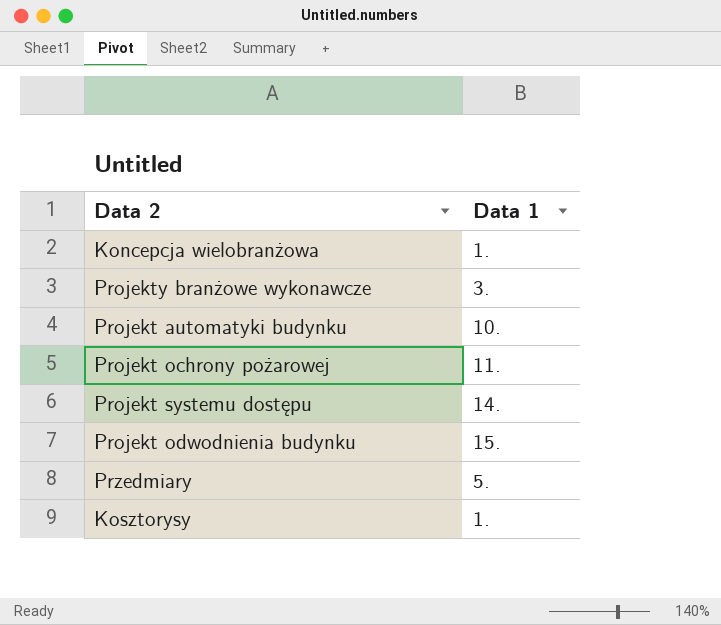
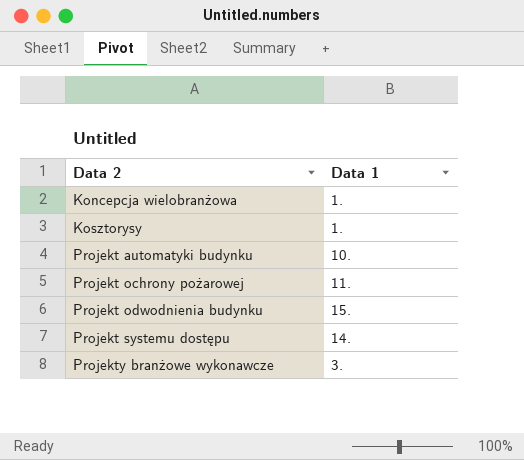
row order: none -> Data 2 ascending
row Przedmiary: 5. -> none

